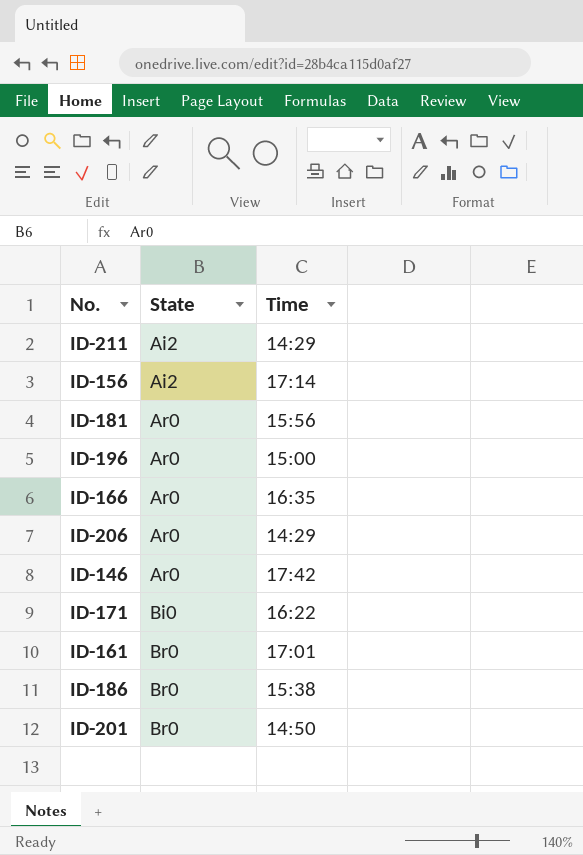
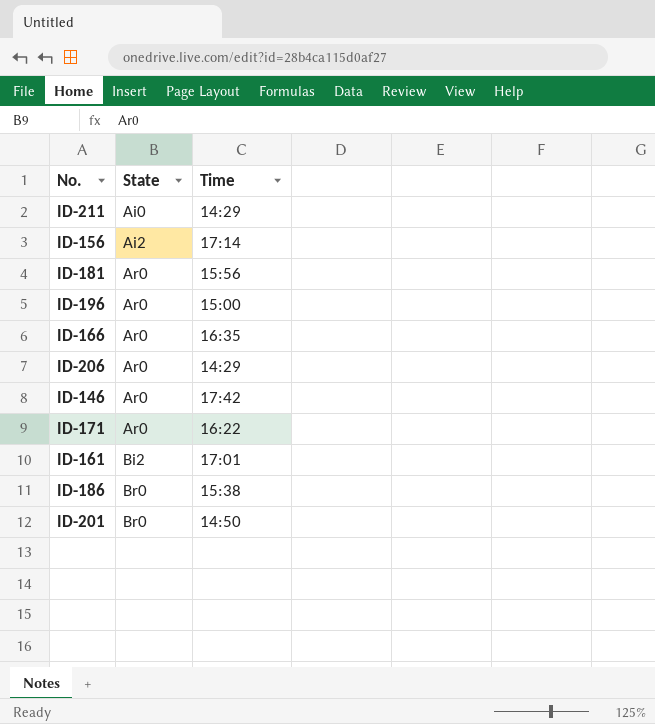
ID-211 | State: Ai2 -> Ai0
ID-171 | State: Bi0 -> Ar0
ID-161 | State: Br0 -> Bi2

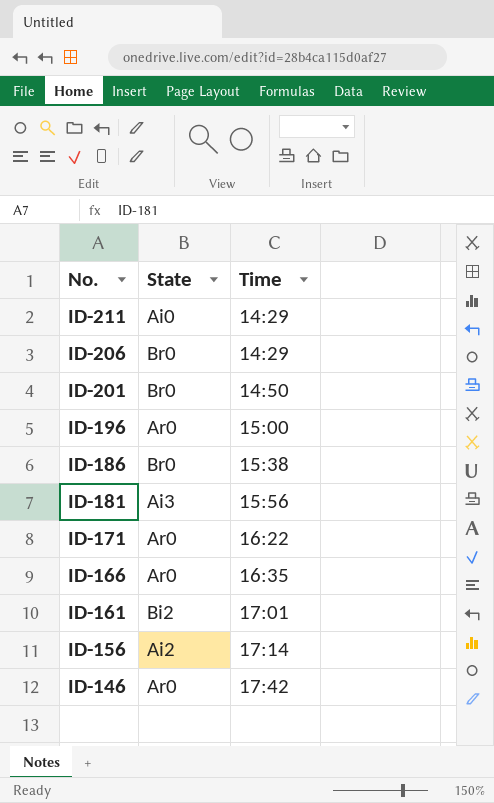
row order: State ascending -> No. descending
ID-206 | State: Ar0 -> Br0
ID-181 | State: Ar0 -> Ai3

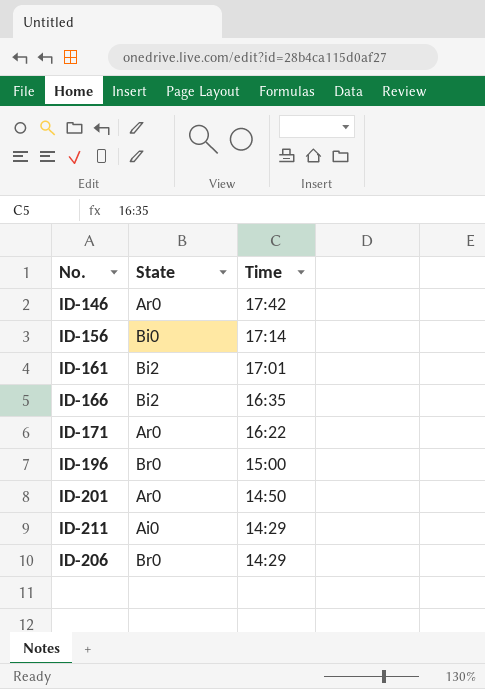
row order: No. descending -> Time descending
row ID-186: Br0 | 15:38 -> none
row ID-181: Ai3 | 15:56 -> none
ID-156 | State: Ai2 -> Bi0
ID-166 | State: Ar0 -> Bi2
ID-196 | State: Ar0 -> Br0
ID-201 | State: Br0 -> Ar0

